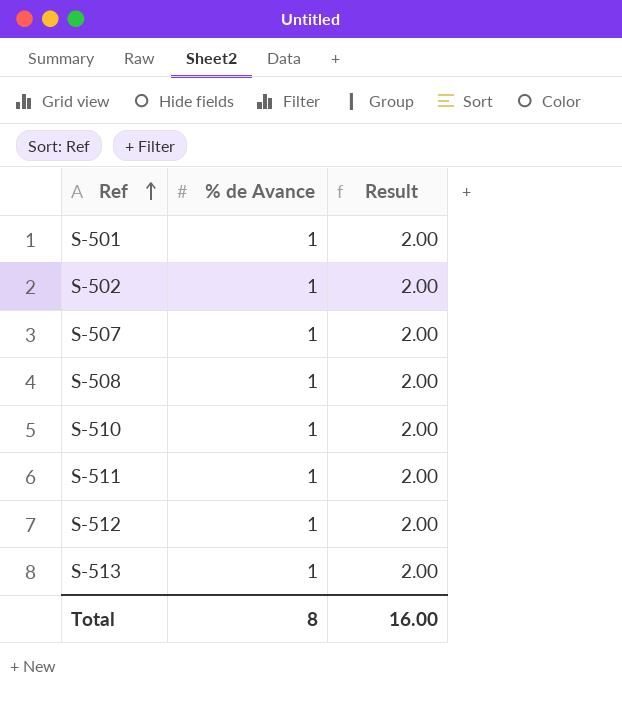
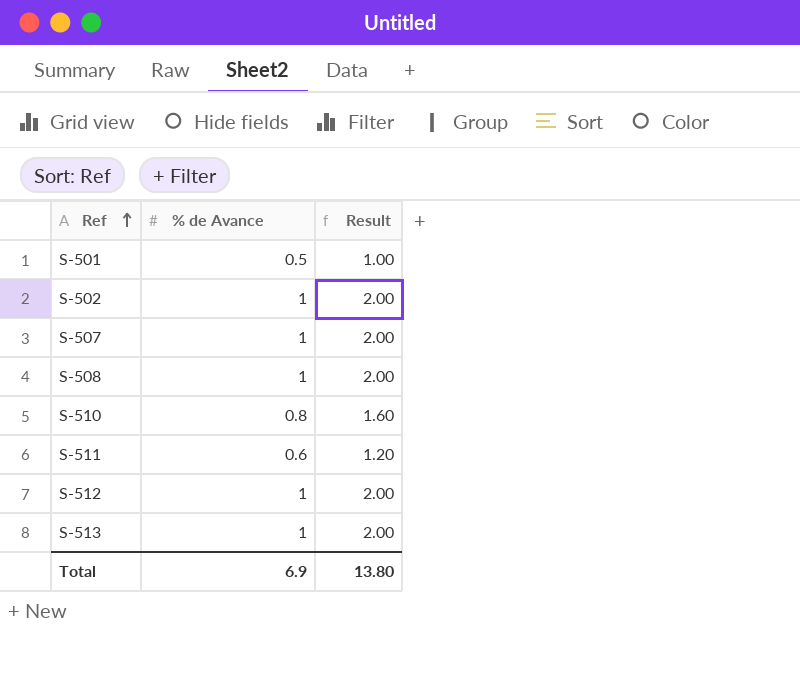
S-501 | % de Avance: 1 -> 0.5
S-501 | Result: 2.00 -> 1.00
S-510 | % de Avance: 1 -> 0.8
S-510 | Result: 2.00 -> 1.60
S-511 | % de Avance: 1 -> 0.6
S-511 | Result: 2.00 -> 1.20
Total | % de Avance: 8 -> 6.9
Total | Result: 16.00 -> 13.80

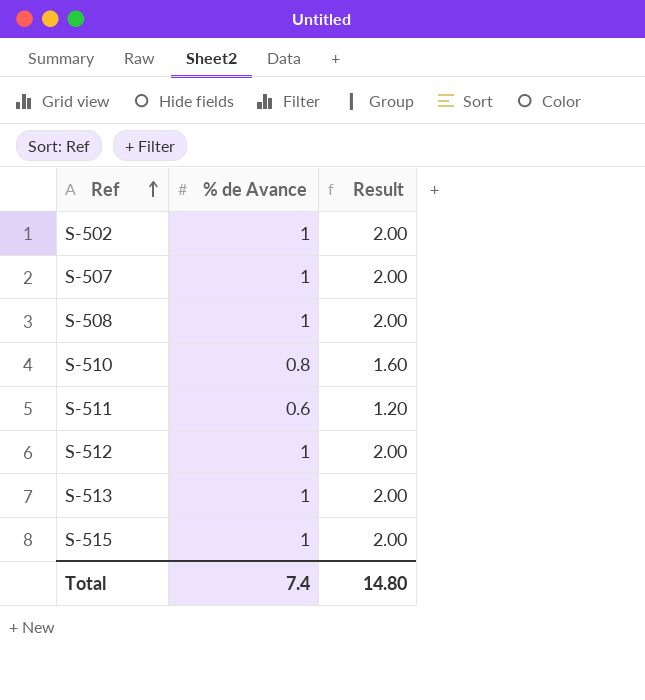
row S-501: 0.5 | 1.00 -> none
row S-515: none -> 1 | 2.00
Total | % de Avance: 6.9 -> 7.4
Total | Result: 13.80 -> 14.80

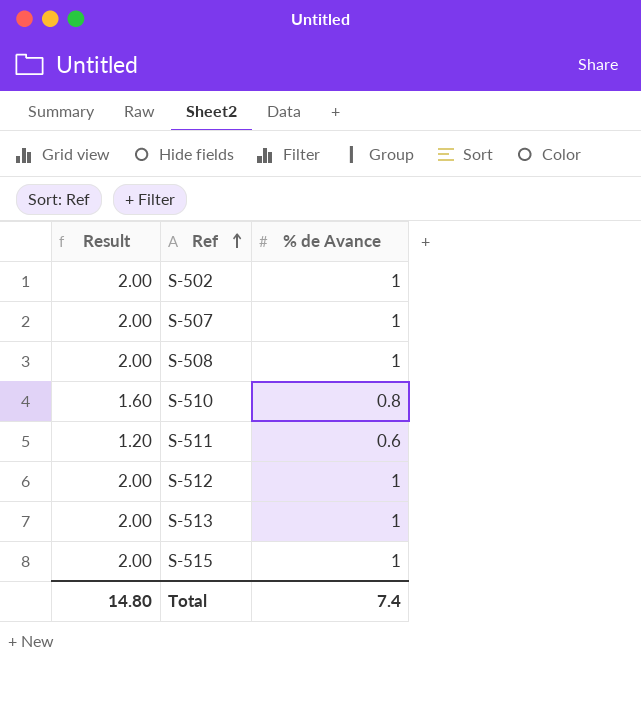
column Result | position: 3 -> 1

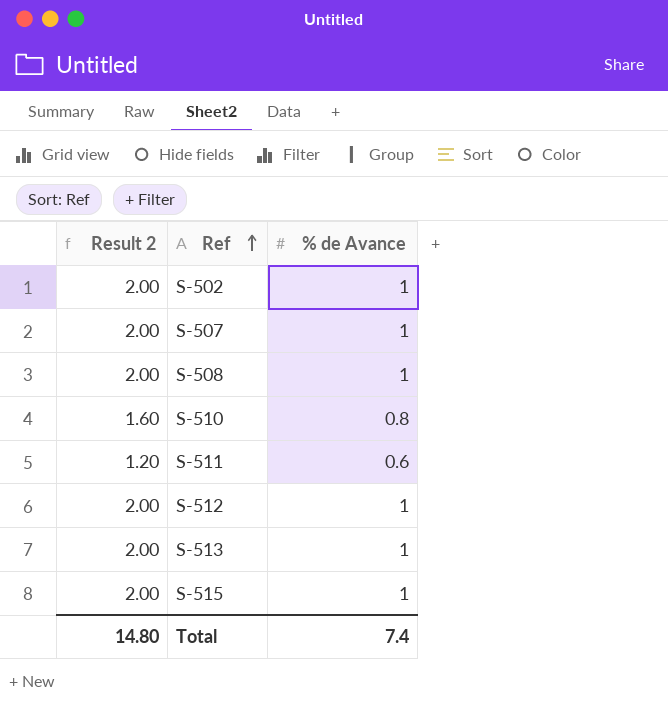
column name: Result -> Result 2

